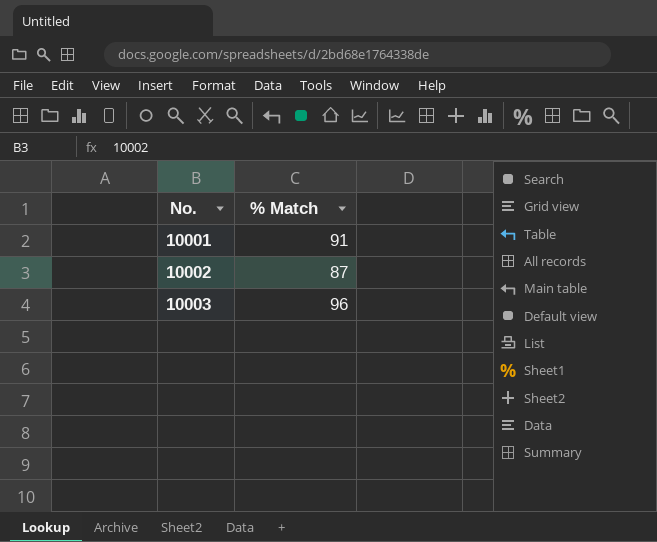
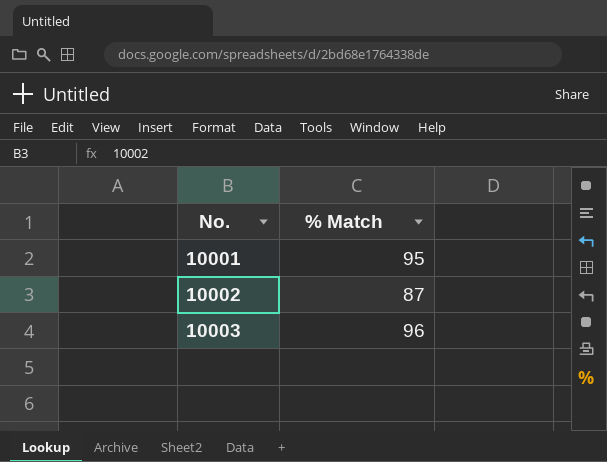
10001 | % Match: 91 -> 95

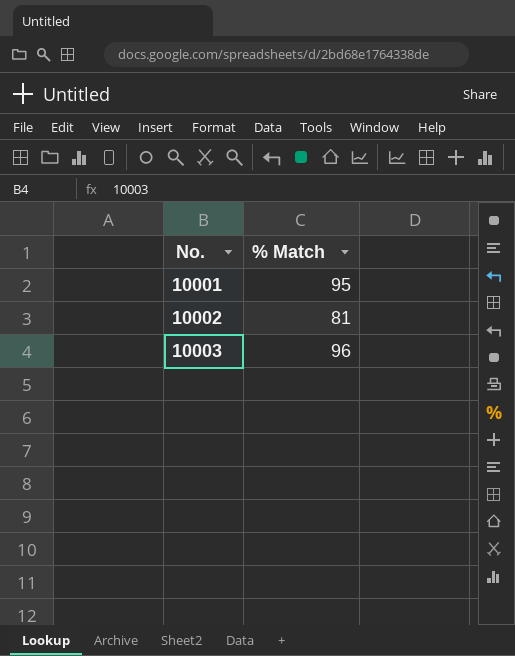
10002 | % Match: 87 -> 81

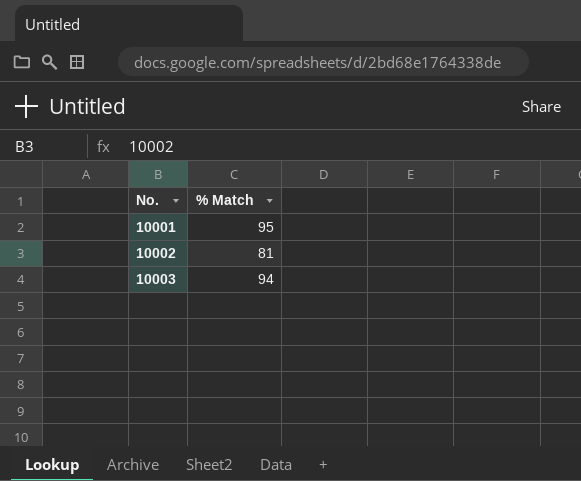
10003 | % Match: 96 -> 94

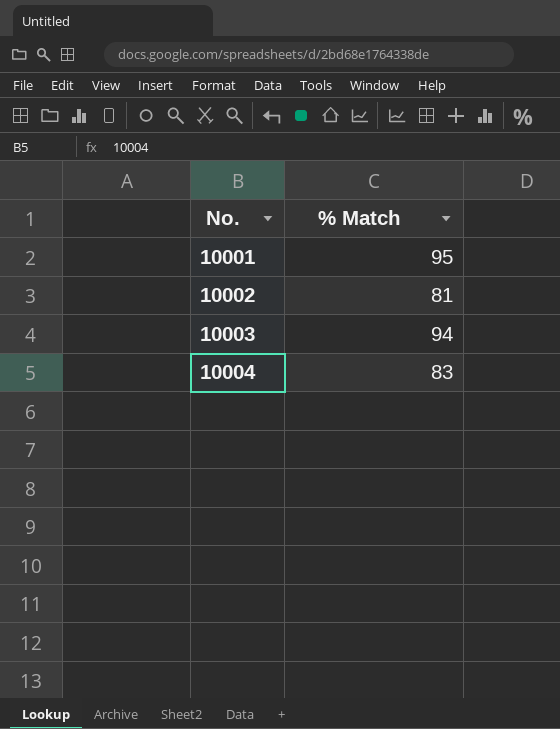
row 10004: none -> 83

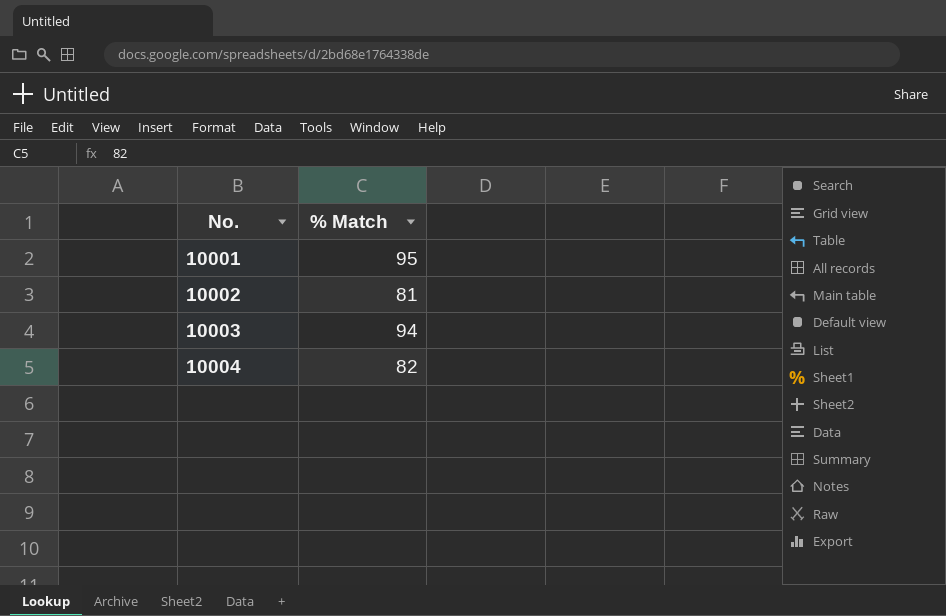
10004 | % Match: 83 -> 82

